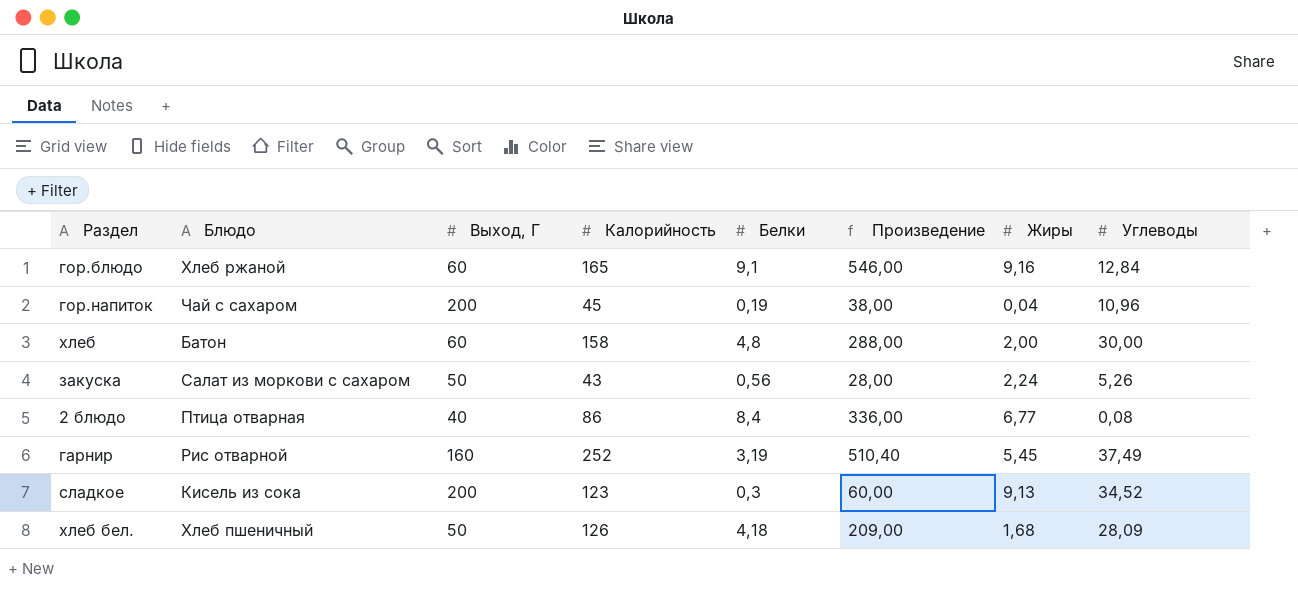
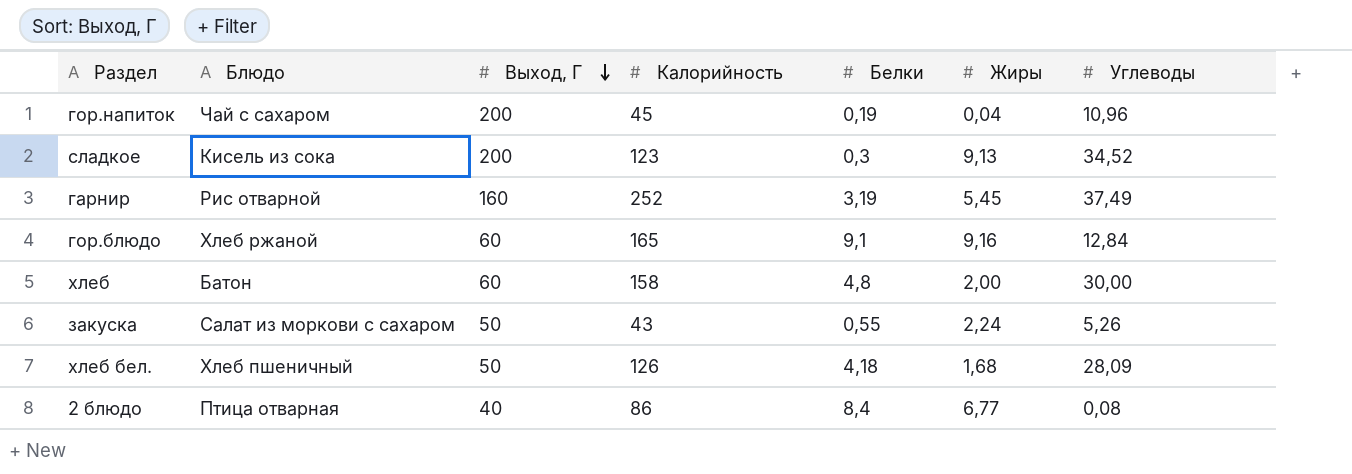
row order: none -> Выход, Г descending
column Произведение | formula: [Выход, Г] * [Белки] -> none
закуска | Белки: 0,56 -> 0,55

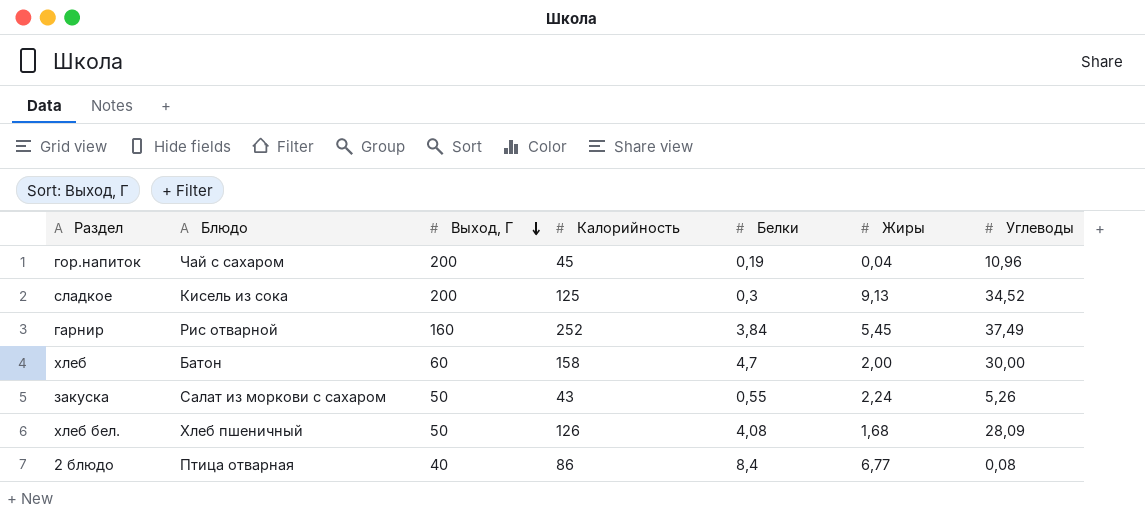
row гор.блюдо: Хлеб ржаной | 60 | 165 | 9,1 | 9,16 | 12,84 -> none
сладкое | Калорийность: 123 -> 125
гарнир | Белки: 3,19 -> 3,84
хлеб | Белки: 4,8 -> 4,7
хлеб бел. | Белки: 4,18 -> 4,08

